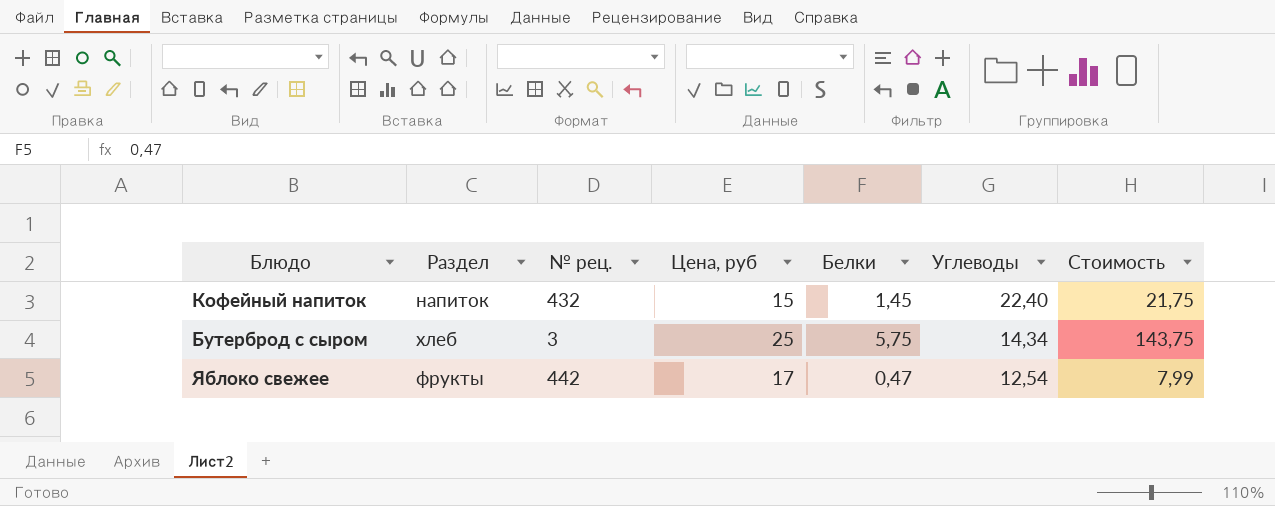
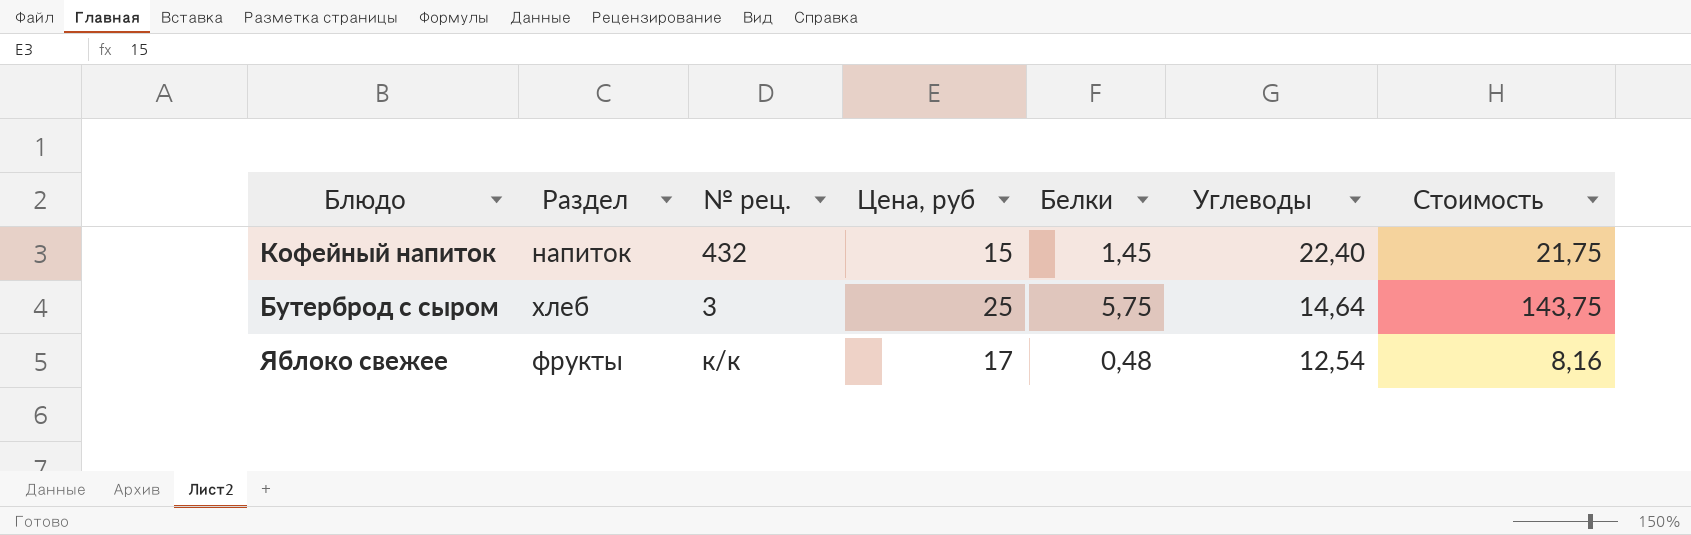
Бутерброд с сыром | Углеводы: 14,34 -> 14,64
Яблоко свежее | № рец.: 442 -> к/к
Яблоко свежее | Белки: 0,47 -> 0,48
Яблоко свежее | Стоимость: 7,99 -> 8,16

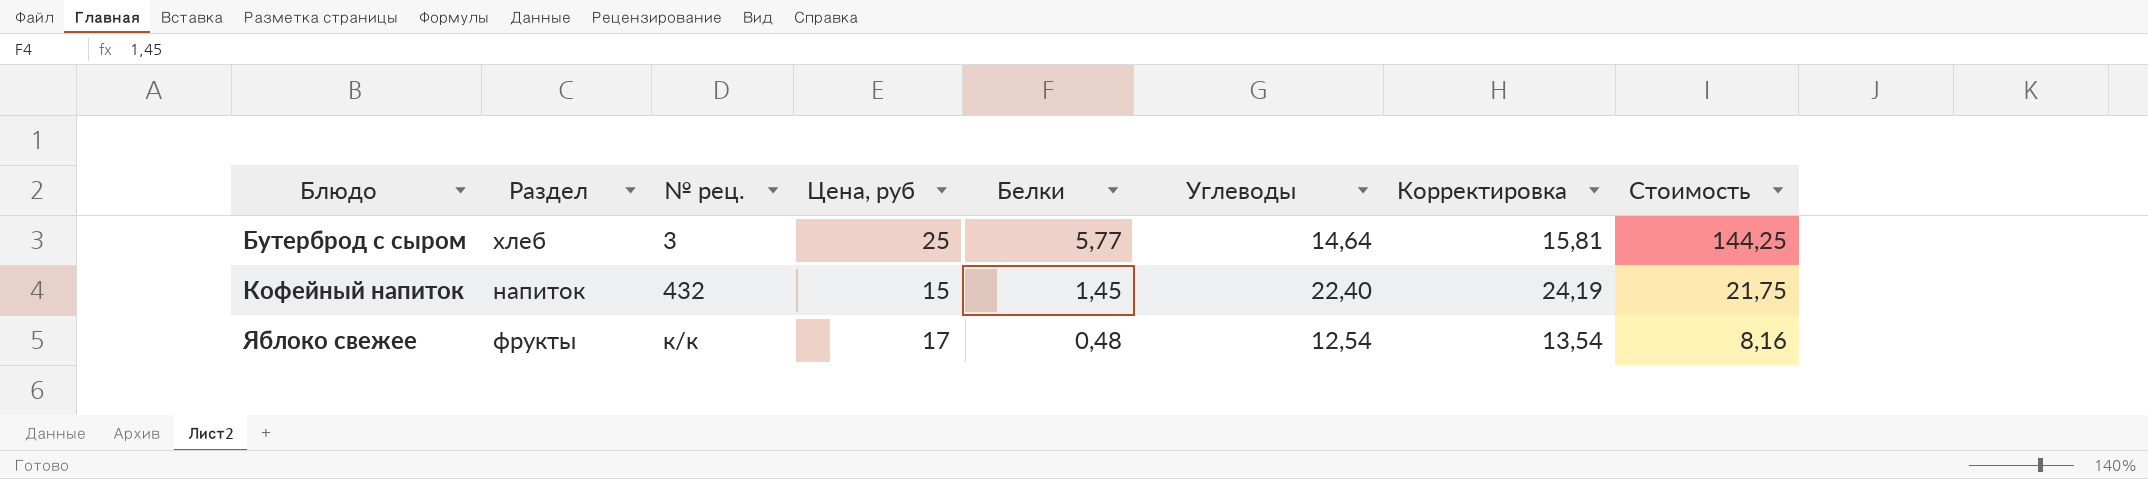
row order: Углеводы descending -> Блюдо ascending
column Корректировка | formula: none -> [Углеводы] * 1,08
Бутерброд с сыром | Белки: 5,75 -> 5,77
Бутерброд с сыром | Стоимость: 143,75 -> 144,25

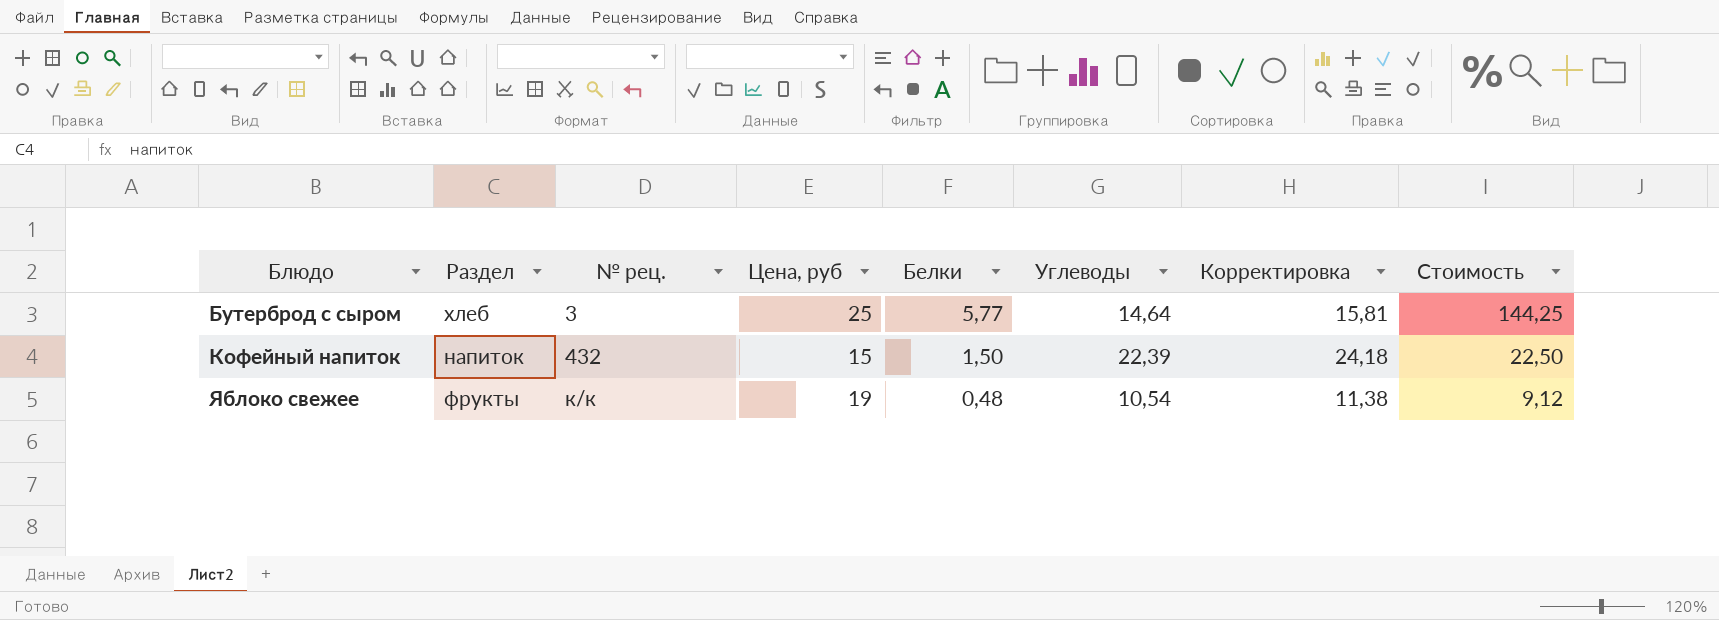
Кофейный напиток | Белки: 1,45 -> 1,50
Кофейный напиток | Углеводы: 22,40 -> 22,39
Кофейный напиток | Корректировка: 24,19 -> 24,18
Кофейный напиток | Стоимость: 21,75 -> 22,50
Яблоко свежее | Цена, руб: 17 -> 19
Яблоко свежее | Углеводы: 12,54 -> 10,54
Яблоко свежее | Корректировка: 13,54 -> 11,38
Яблоко свежее | Стоимость: 8,16 -> 9,12

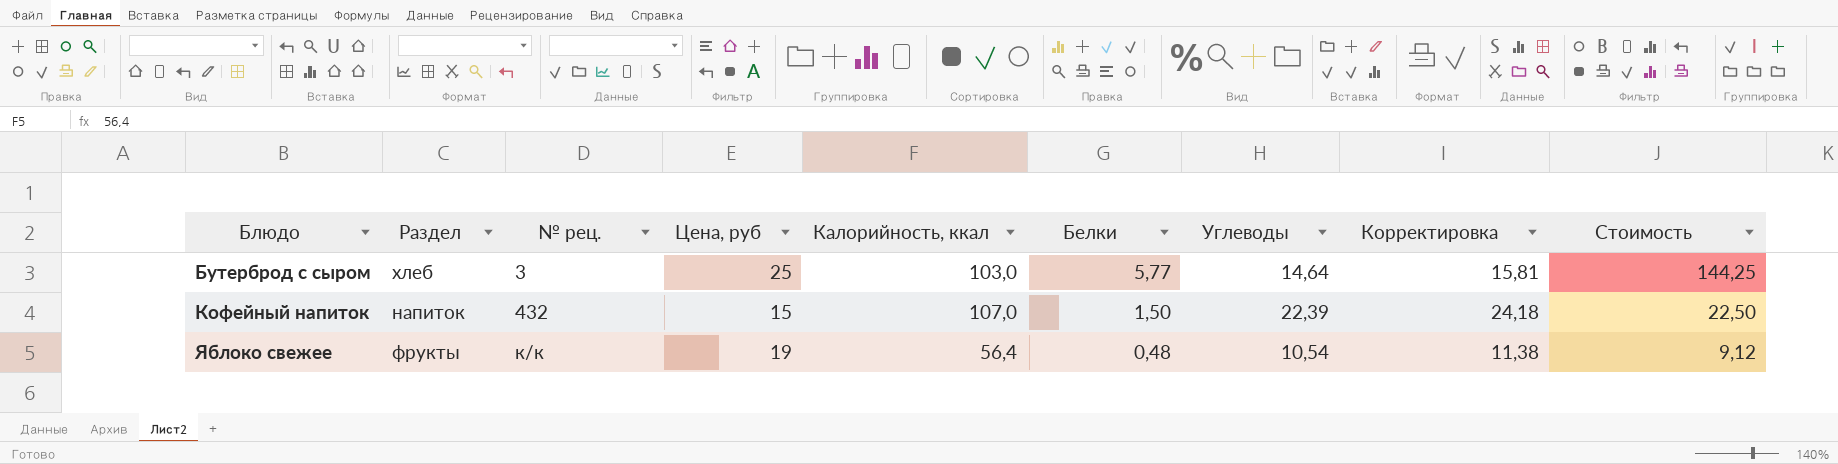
column Калорийность, ккал | position: none -> 5

